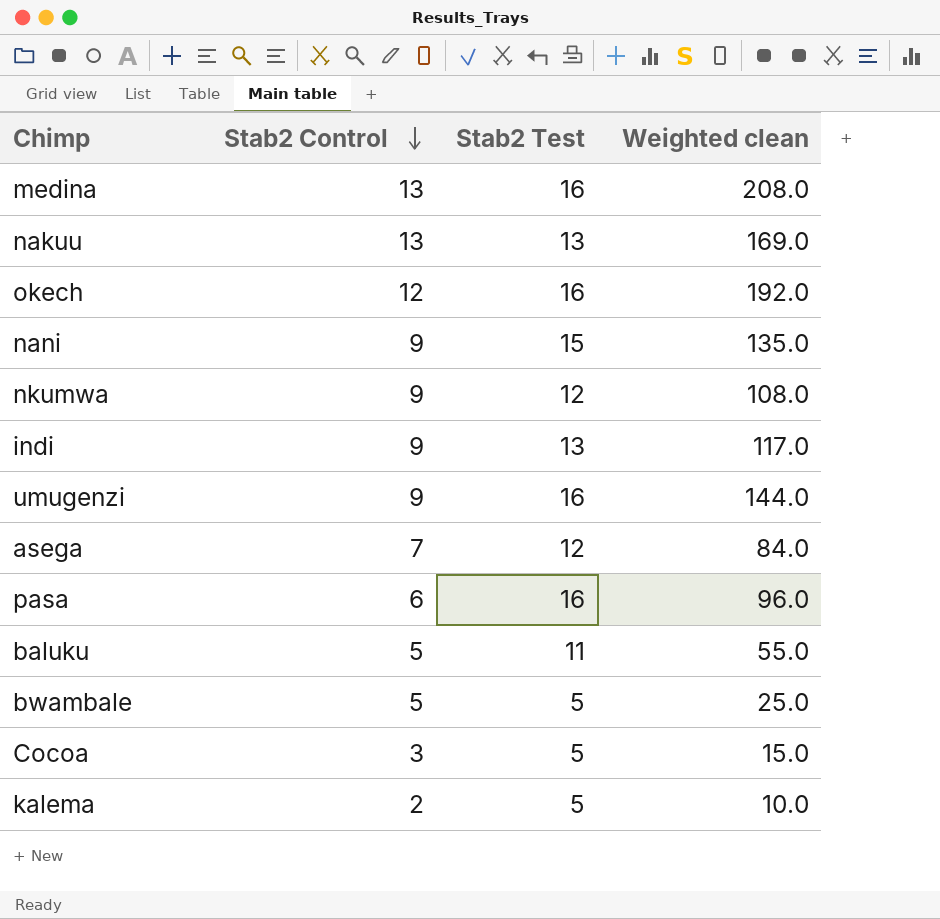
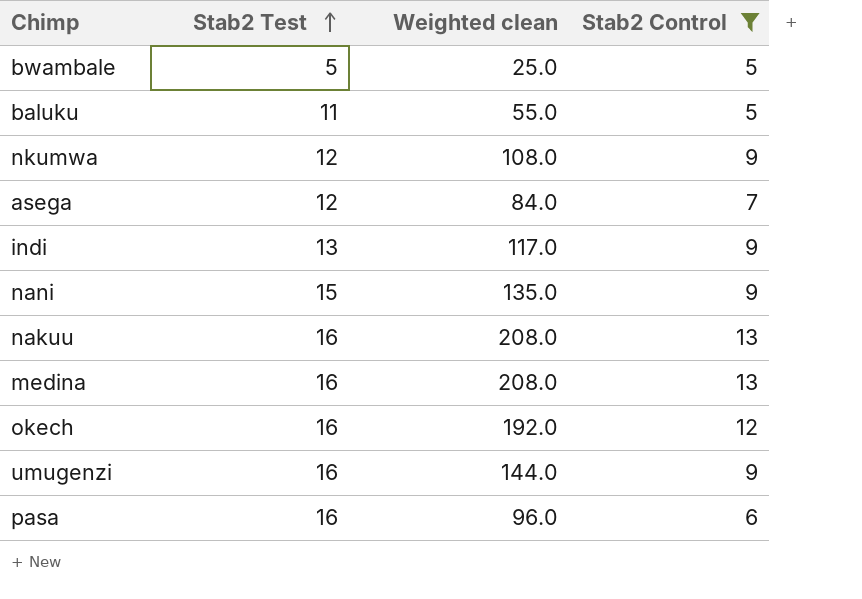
filter: none -> Stab2 Control >= 5
row order: Stab2 Control descending -> Stab2 Test ascending
column Stab2 Control | position: 2 -> 4
nakuu | Stab2 Test: 13 -> 16
nakuu | Weighted clean: 169.0 -> 208.0

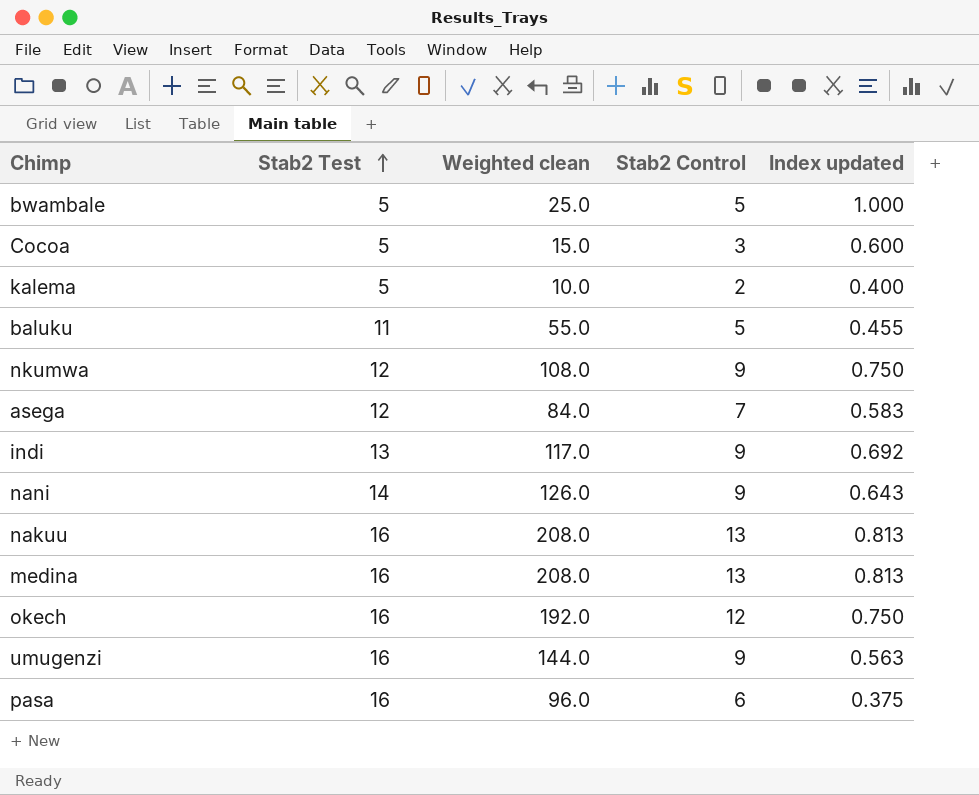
filter: Stab2 Control >= 5 -> none
column Index updated | formula: none -> [Stab2 Control] / [Stab2 Test]
nani | Stab2 Test: 15 -> 14
nani | Weighted clean: 135.0 -> 126.0

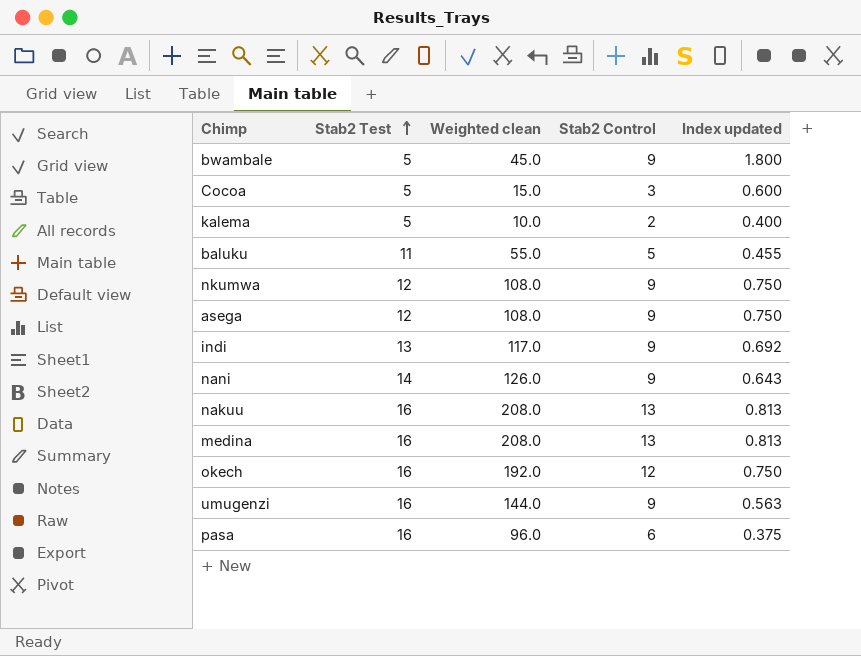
bwambale | Weighted clean: 25.0 -> 45.0
bwambale | Stab2 Control: 5 -> 9
bwambale | Index updated: 1.000 -> 1.800
asega | Weighted clean: 84.0 -> 108.0
asega | Stab2 Control: 7 -> 9
asega | Index updated: 0.583 -> 0.750

